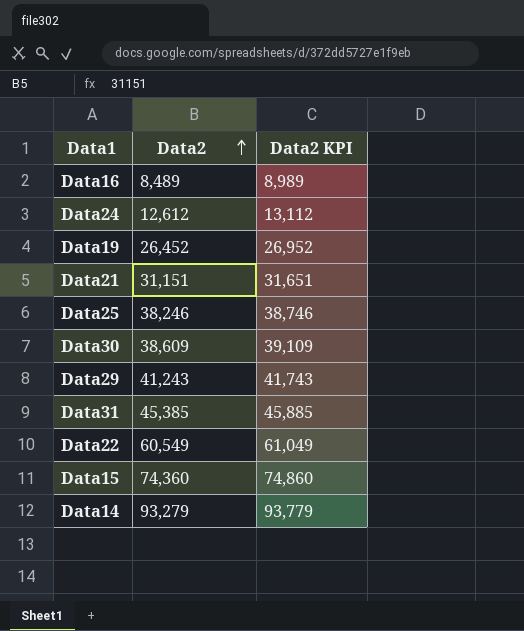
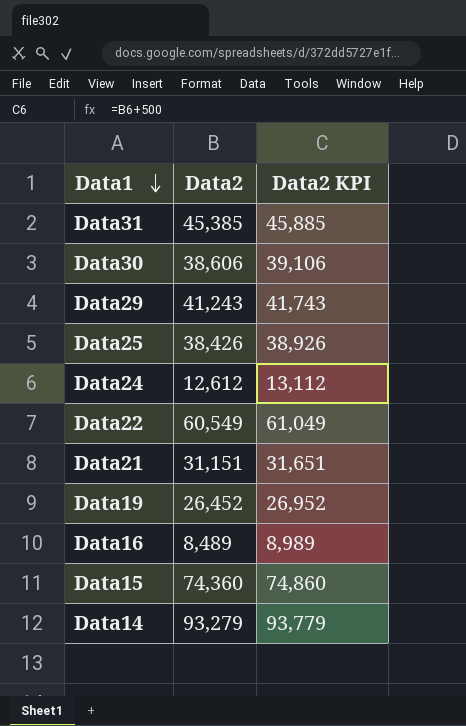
row order: Data2 ascending -> Data1 descending
Data30 | Data2: 38,609 -> 38,606
Data30 | Data2 KPI: 39,109 -> 39,106
Data25 | Data2: 38,246 -> 38,426
Data25 | Data2 KPI: 38,746 -> 38,926

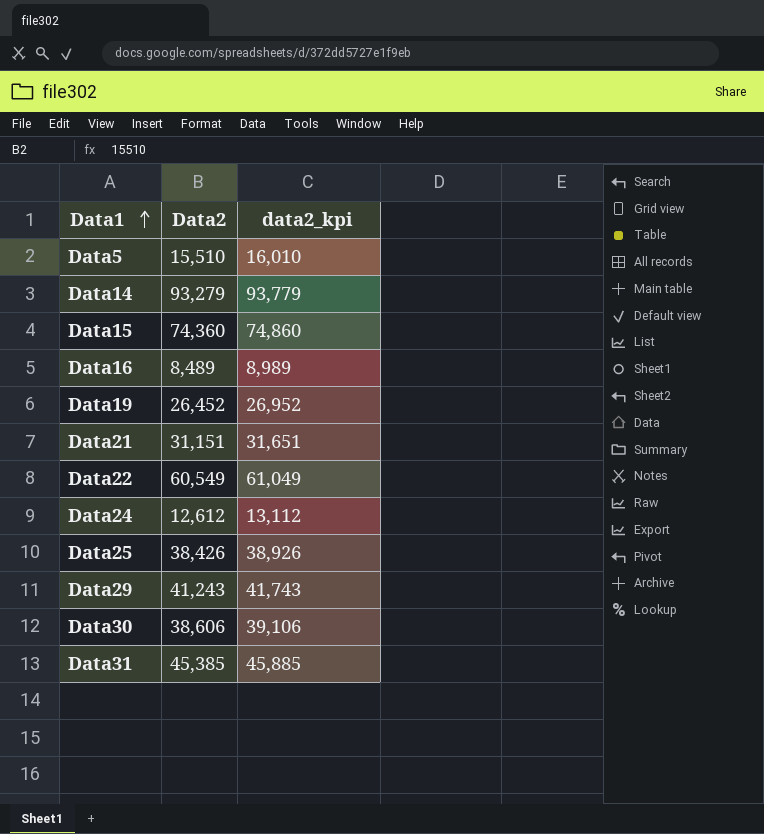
row order: Data1 descending -> Data1 ascending
column name: Data2 KPI -> data2_kpi
row Data5: none -> 15,510 | 16,010

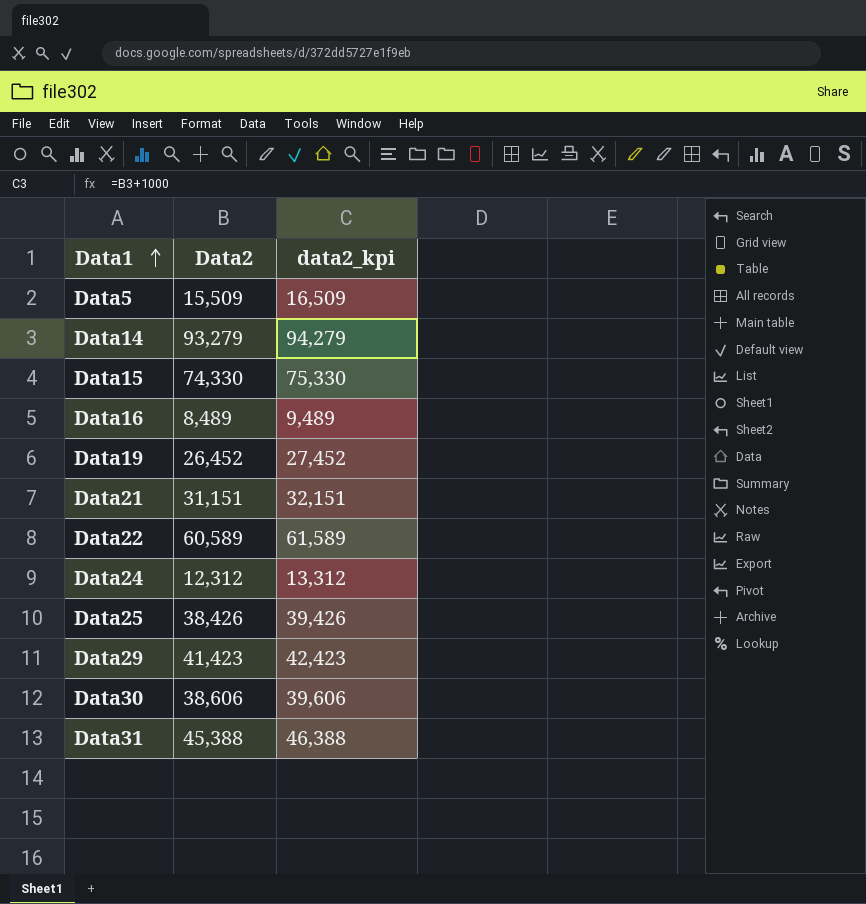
column data2_kpi | formula: [Data2] + 500 -> [Data2] + 1000
Data5 | Data2: 15,510 -> 15,509
Data15 | Data2: 74,360 -> 74,330
Data22 | Data2: 60,549 -> 60,589
Data24 | Data2: 12,612 -> 12,312
Data29 | Data2: 41,243 -> 41,423
Data31 | Data2: 45,385 -> 45,388

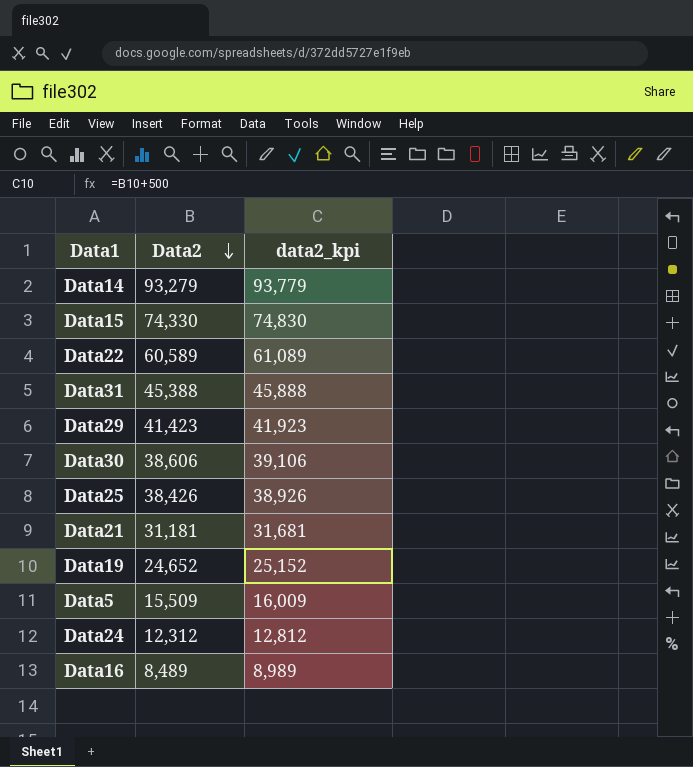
row order: Data1 ascending -> Data2 descending
column data2_kpi | formula: [Data2] + 1000 -> [Data2] + 500
Data21 | Data2: 31,151 -> 31,181
Data19 | Data2: 26,452 -> 24,652

